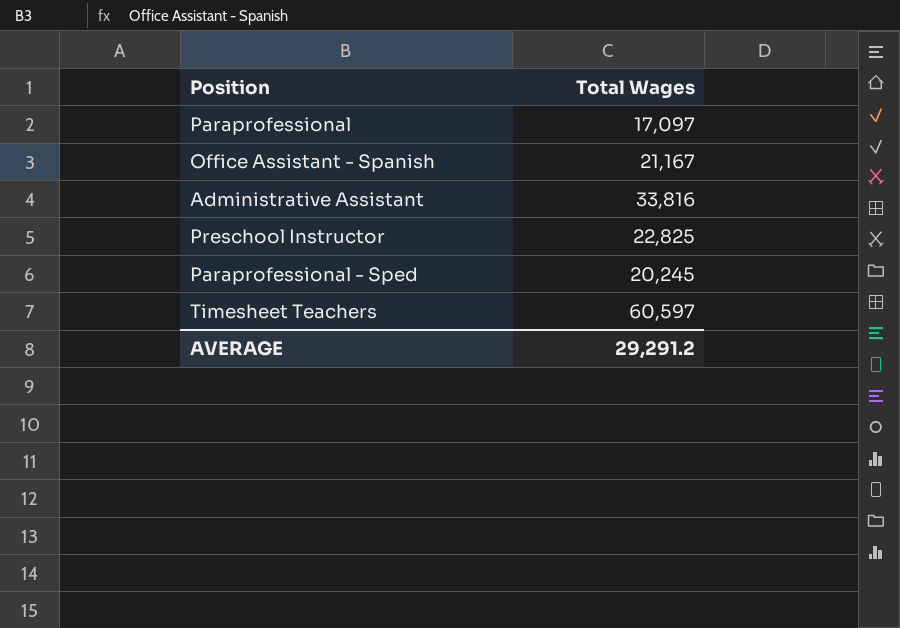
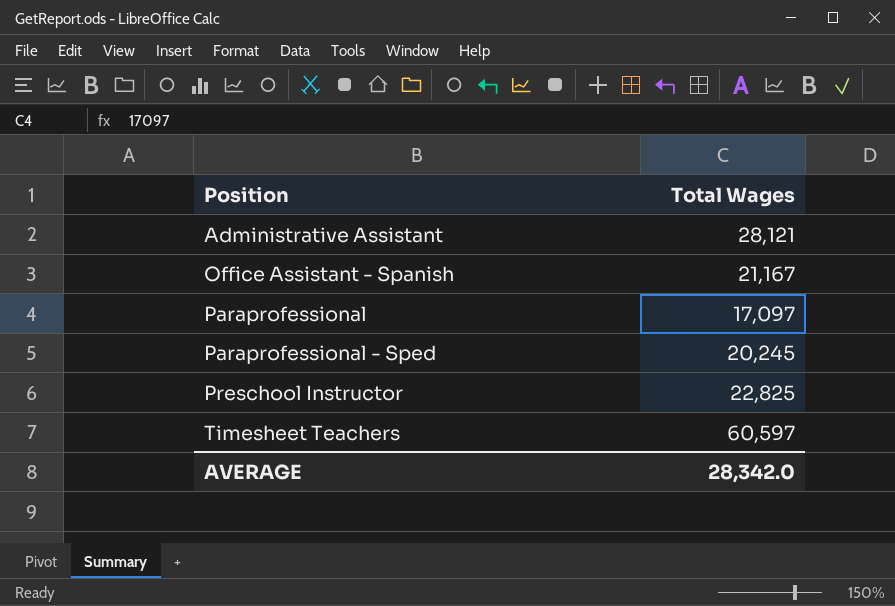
row order: none -> Position ascending
Administrative Assistant | Total Wages: 33,816 -> 28,121
AVERAGE | Total Wages: 29,291.2 -> 28,342.0

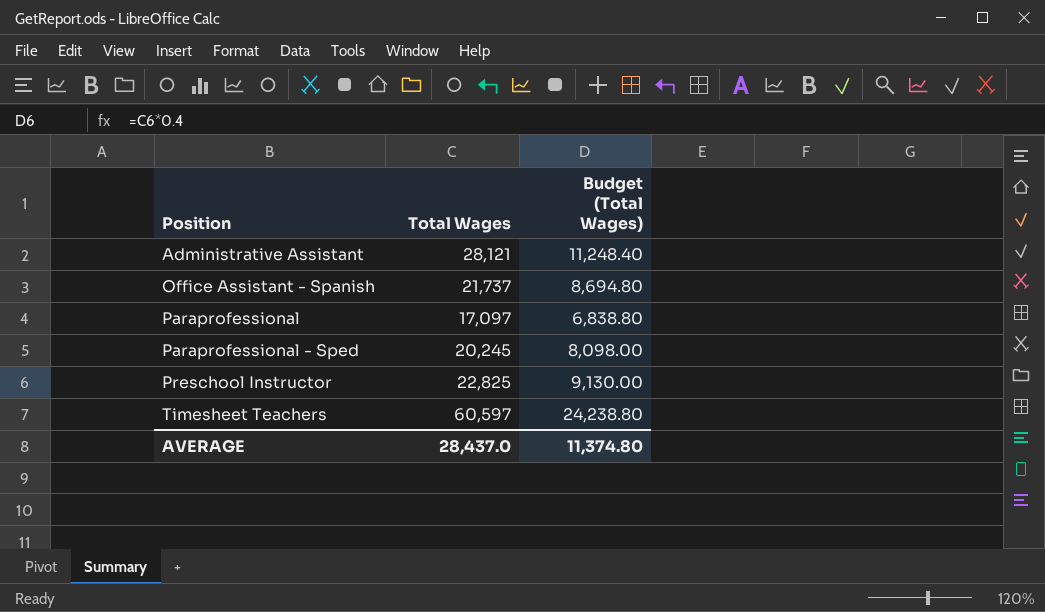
column Budget (Total Wages) | formula: none -> [Total Wages] * 0.4
Office Assistant - Spanish | Total Wages: 21,167 -> 21,737
AVERAGE | Total Wages: 28,342.0 -> 28,437.0

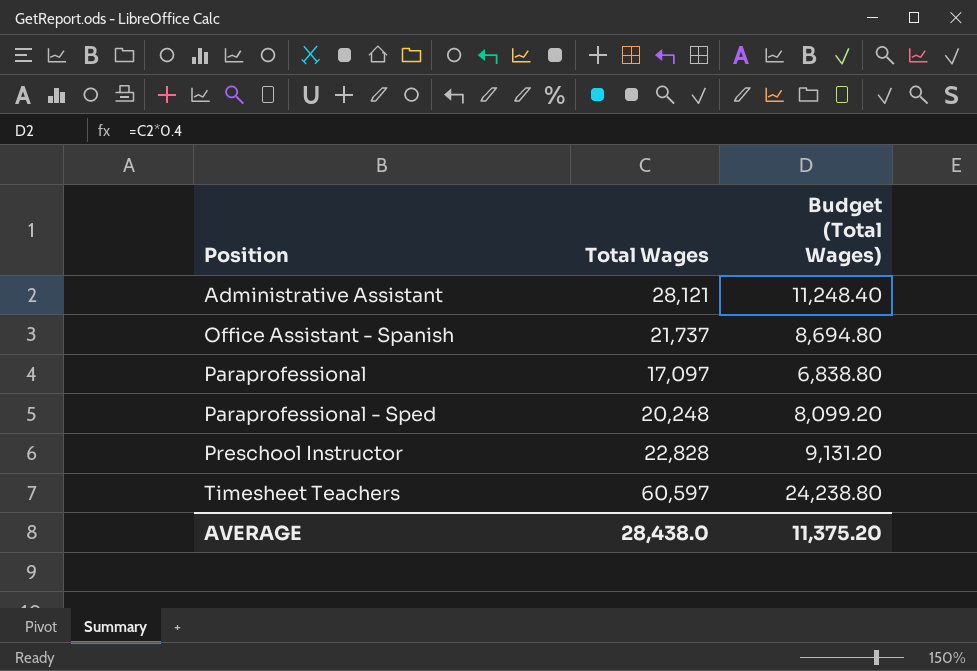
Paraprofessional - Sped | Total Wages: 20,245 -> 20,248
Paraprofessional - Sped | Budget (Total Wages): 8,098.00 -> 8,099.20
Preschool Instructor | Total Wages: 22,825 -> 22,828
Preschool Instructor | Budget (Total Wages): 9,130.00 -> 9,131.20
AVERAGE | Total Wages: 28,437.0 -> 28,438.0
AVERAGE | Budget (Total Wages): 11,374.80 -> 11,375.20

